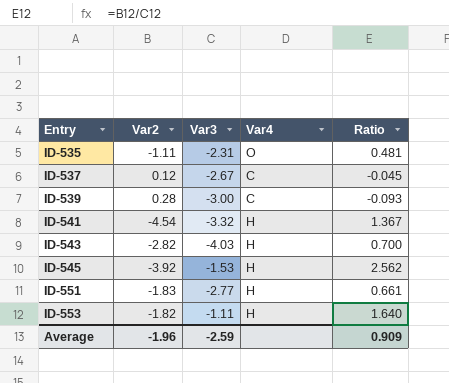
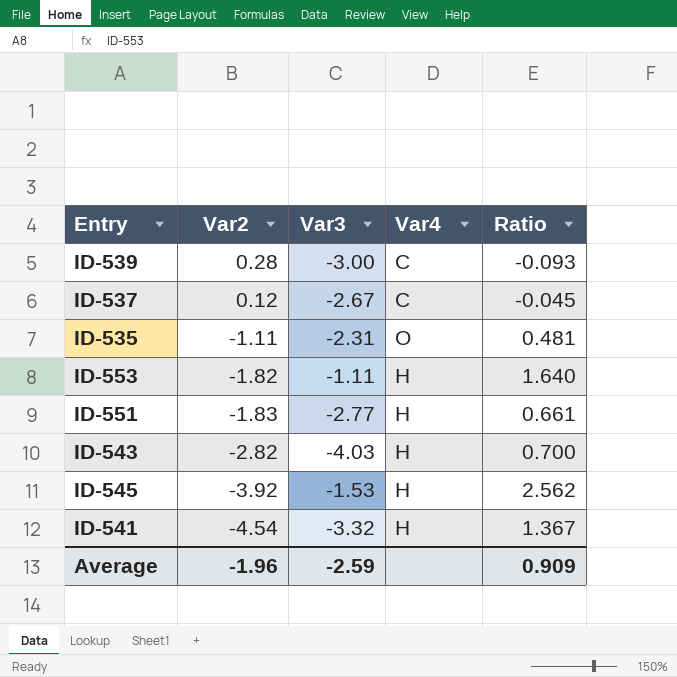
row order: Entry ascending -> Var2 descending

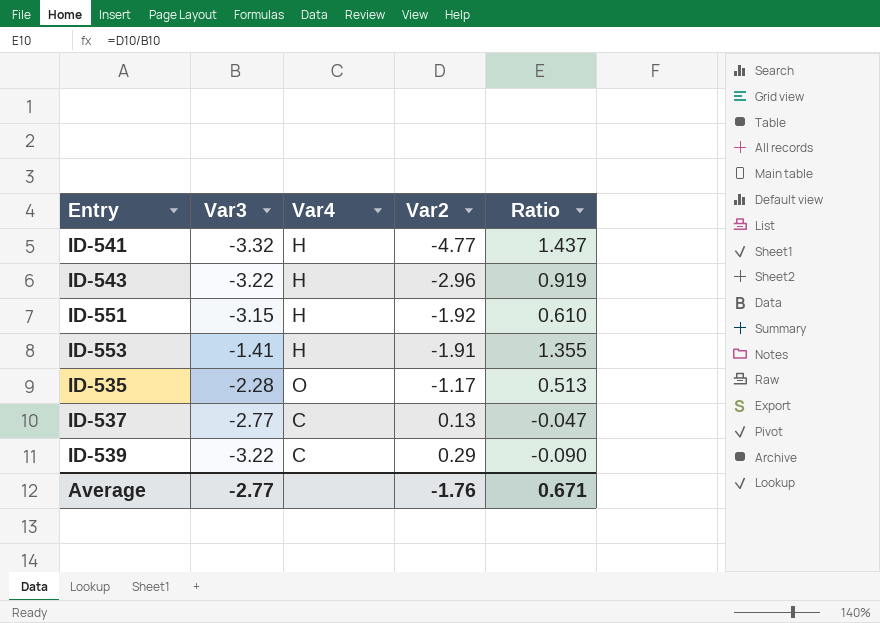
row order: Var2 descending -> Var2 ascending
column Var2 | position: 2 -> 4
row ID-545: -3.92 | -1.53 | H | 2.562 -> none
ID-541 | Var2: -4.54 -> -4.77
ID-541 | Ratio: 1.367 -> 1.437
ID-543 | Var3: -4.03 -> -3.22
ID-543 | Var2: -2.82 -> -2.96
ID-543 | Ratio: 0.700 -> 0.919
ID-551 | Var3: -2.77 -> -3.15
ID-551 | Var2: -1.83 -> -1.92
ID-551 | Ratio: 0.661 -> 0.610
ID-553 | Var3: -1.11 -> -1.41
ID-553 | Var2: -1.82 -> -1.91
ID-553 | Ratio: 1.640 -> 1.355
ID-535 | Var3: -2.31 -> -2.28
ID-535 | Var2: -1.11 -> -1.17
ID-535 | Ratio: 0.481 -> 0.513
ID-537 | Var3: -2.67 -> -2.77
ID-537 | Var2: 0.12 -> 0.13
ID-537 | Ratio: -0.045 -> -0.047
ID-539 | Var3: -3.00 -> -3.22
ID-539 | Var2: 0.28 -> 0.29
ID-539 | Ratio: -0.093 -> -0.090
Average | Var3: -2.59 -> -2.77
Average | Var2: -1.96 -> -1.76
Average | Ratio: 0.909 -> 0.671

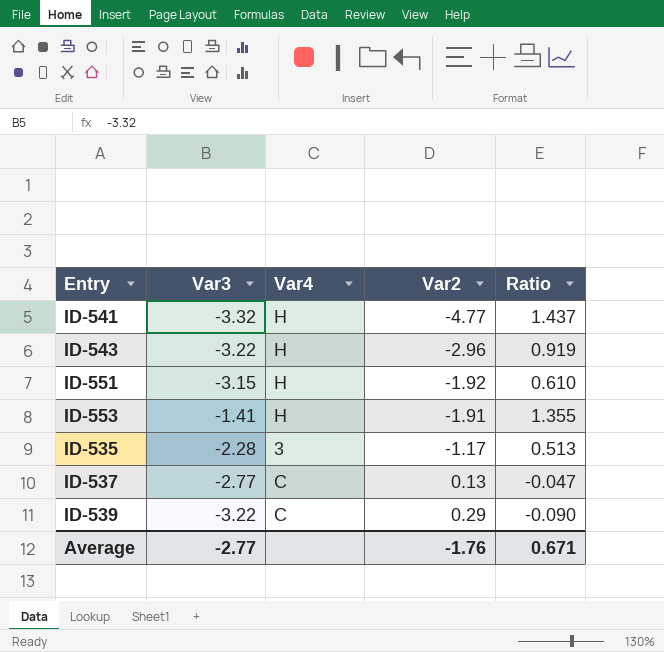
ID-535 | Var4: O -> 3

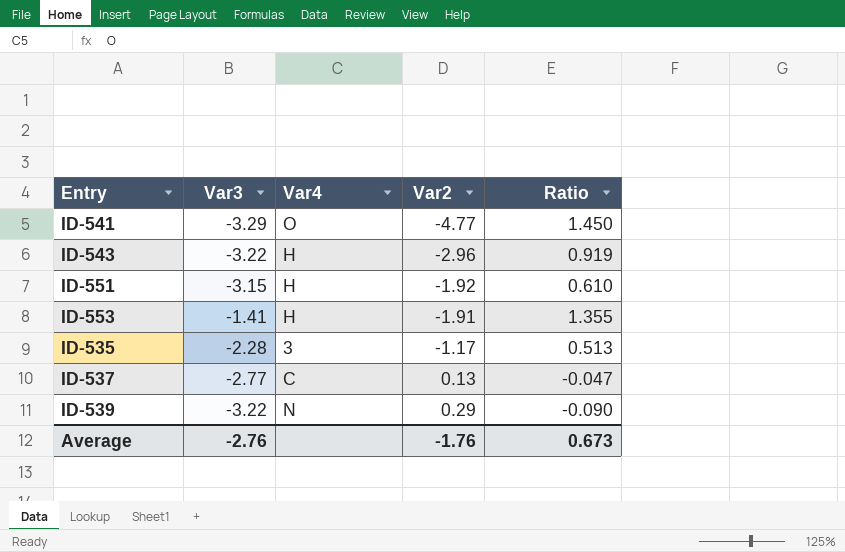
ID-541 | Var3: -3.32 -> -3.29
ID-541 | Var4: H -> O
ID-541 | Ratio: 1.437 -> 1.450
ID-539 | Var4: C -> N
Average | Var3: -2.77 -> -2.76
Average | Ratio: 0.671 -> 0.673

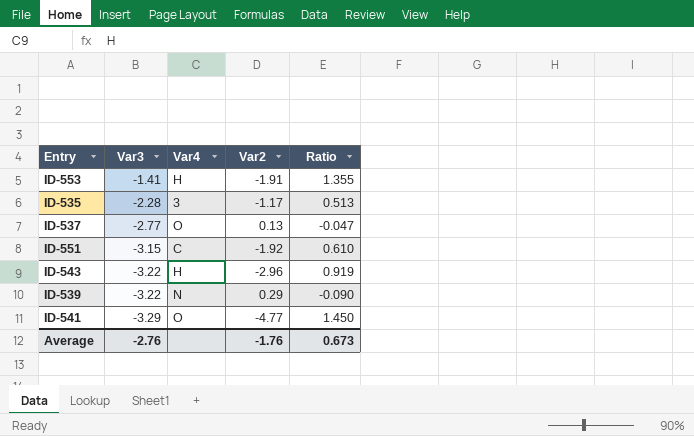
row order: Var2 ascending -> Var3 descending
ID-537 | Var4: C -> O
ID-551 | Var4: H -> C

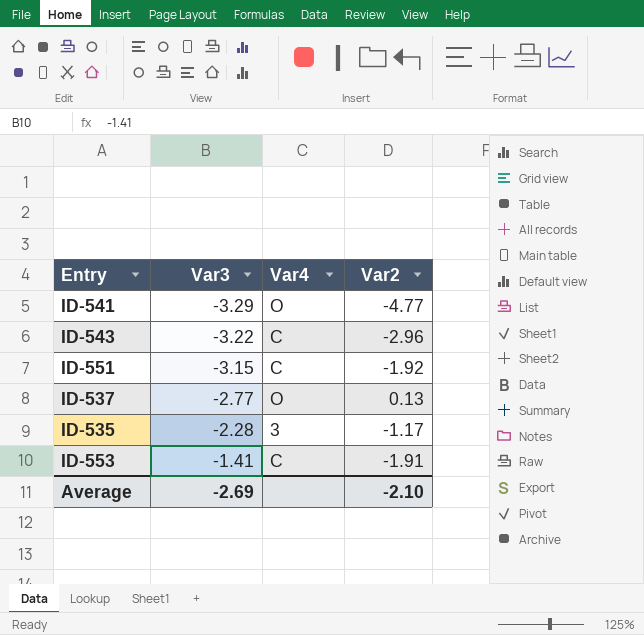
row order: Var3 descending -> Var3 ascending
column Ratio | formula: [Var2] / [Var3] -> none
row ID-539: -3.22 | N | 0.29 | -0.090 -> none
ID-543 | Var4: H -> C
ID-553 | Var4: H -> C
Average | Var3: -2.76 -> -2.69
Average | Var2: -1.76 -> -2.10

